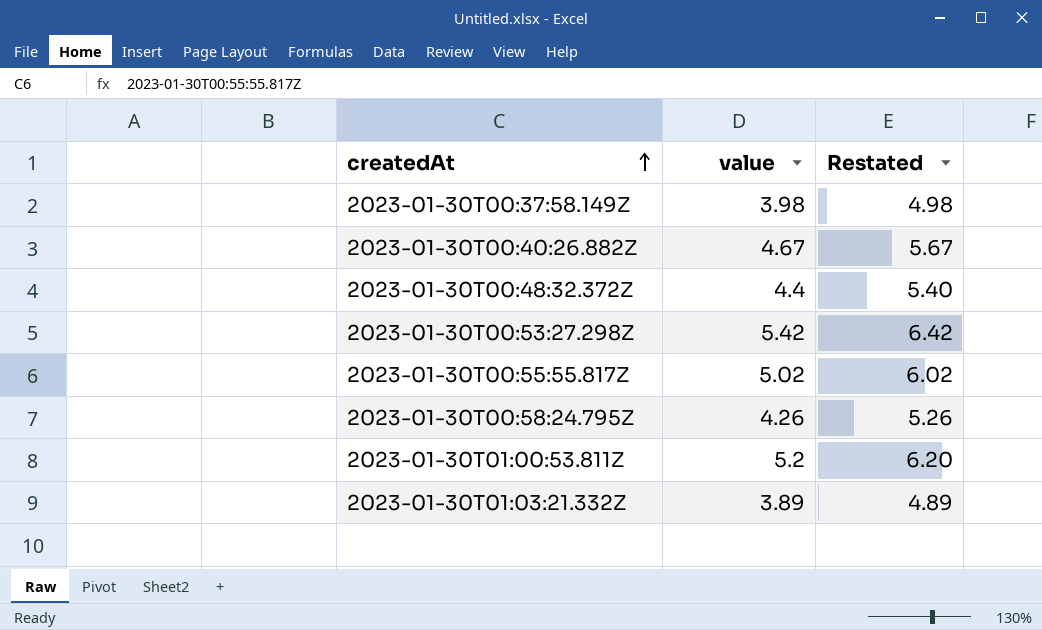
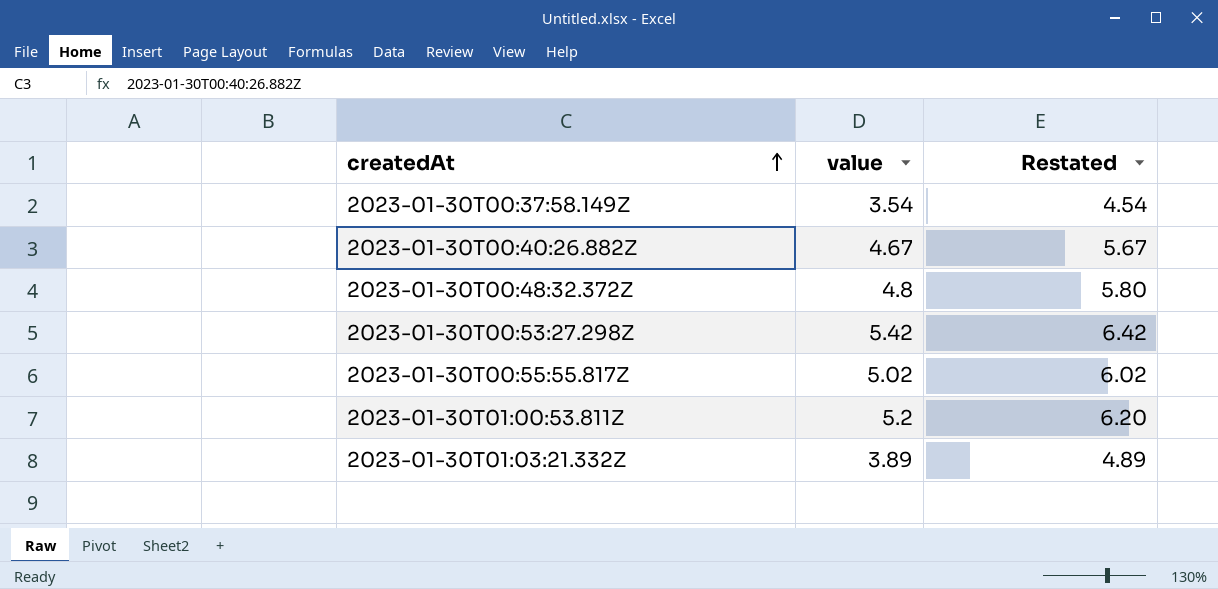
row 2023-01-30T00:58:24.795Z: 4.26 | 5.26 -> none
2023-01-30T00:37:58.149Z | value: 3.98 -> 3.54
2023-01-30T00:37:58.149Z | Restated: 4.98 -> 4.54
2023-01-30T00:48:32.372Z | value: 4.4 -> 4.8
2023-01-30T00:48:32.372Z | Restated: 5.40 -> 5.80

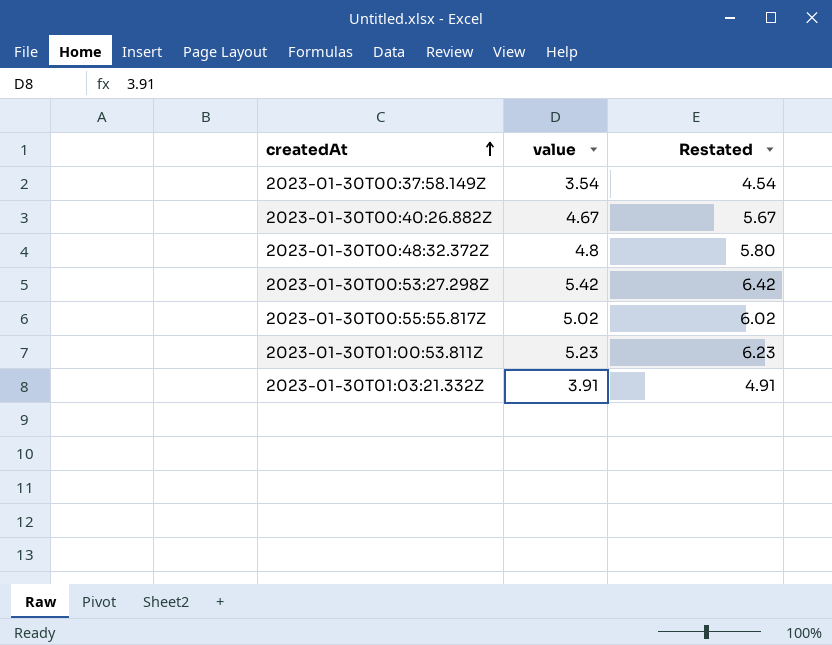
2023-01-30T01:00:53.811Z | value: 5.2 -> 5.23
2023-01-30T01:00:53.811Z | Restated: 6.20 -> 6.23
2023-01-30T01:03:21.332Z | value: 3.89 -> 3.91
2023-01-30T01:03:21.332Z | Restated: 4.89 -> 4.91

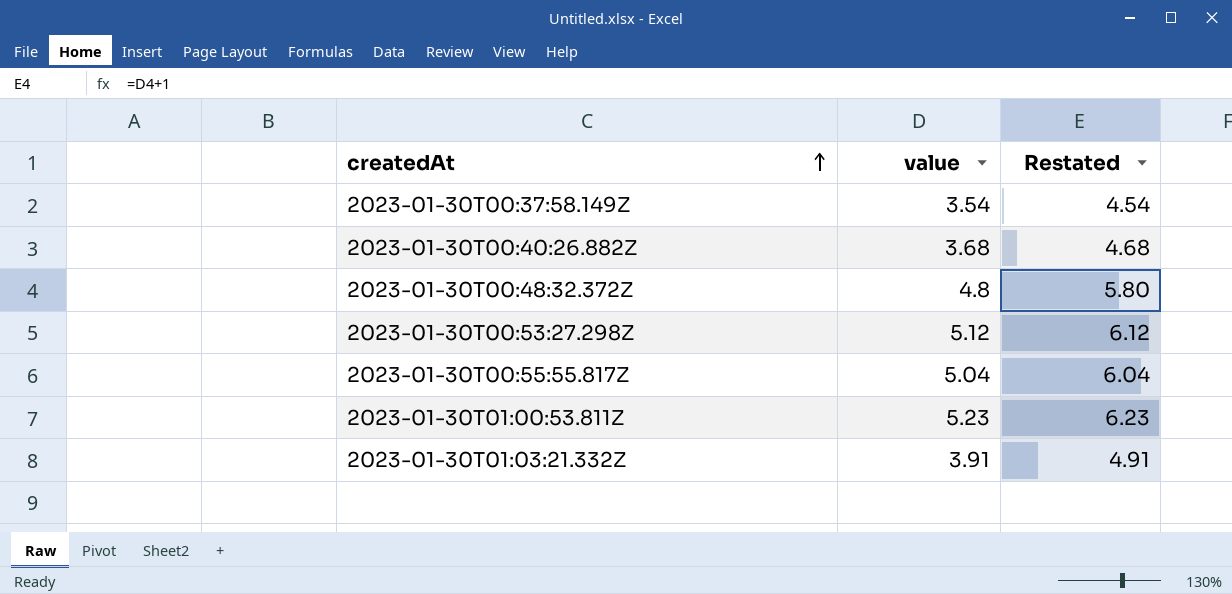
2023-01-30T00:40:26.882Z | value: 4.67 -> 3.68
2023-01-30T00:40:26.882Z | Restated: 5.67 -> 4.68
2023-01-30T00:53:27.298Z | value: 5.42 -> 5.12
2023-01-30T00:53:27.298Z | Restated: 6.42 -> 6.12
2023-01-30T00:55:55.817Z | value: 5.02 -> 5.04
2023-01-30T00:55:55.817Z | Restated: 6.02 -> 6.04

